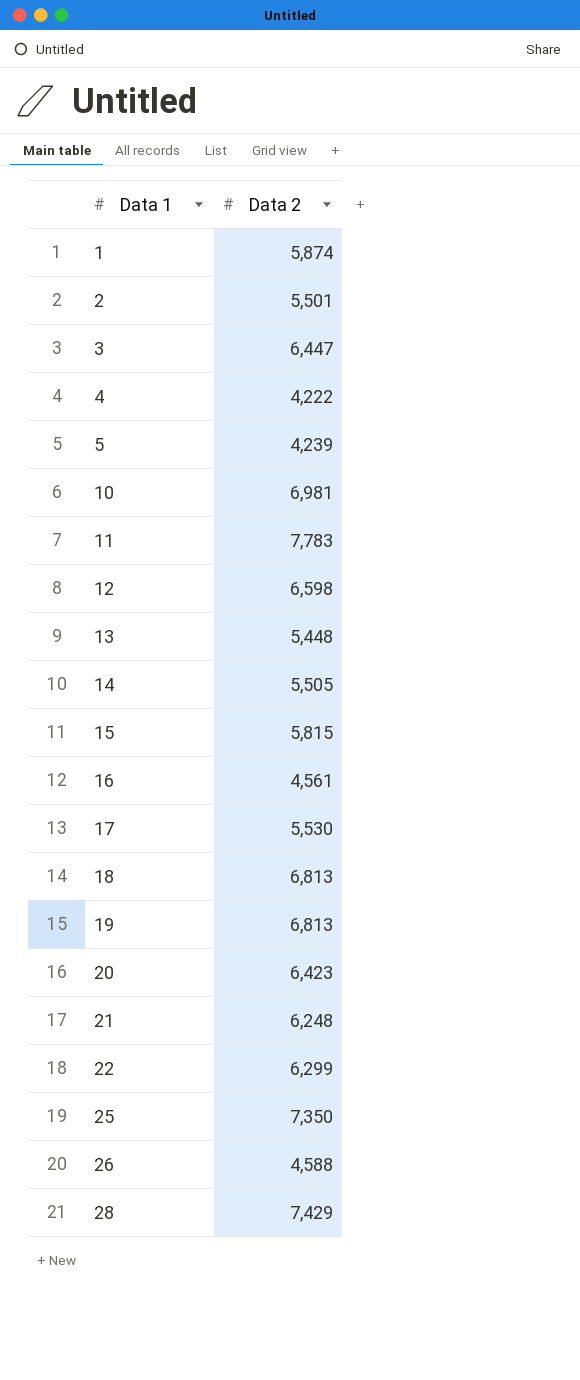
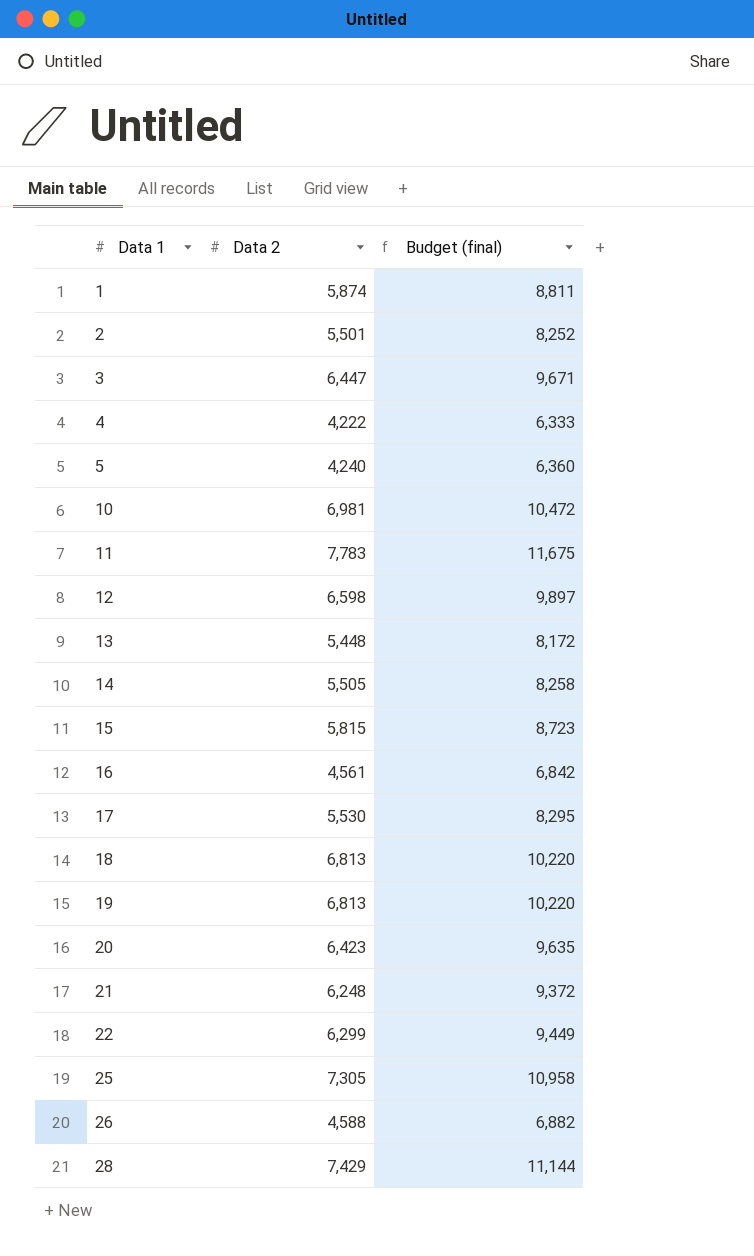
column Budget (final) | formula: none -> [Data 2] * 1.5
5 | Data 2: 4,239 -> 4,240
25 | Data 2: 7,350 -> 7,305

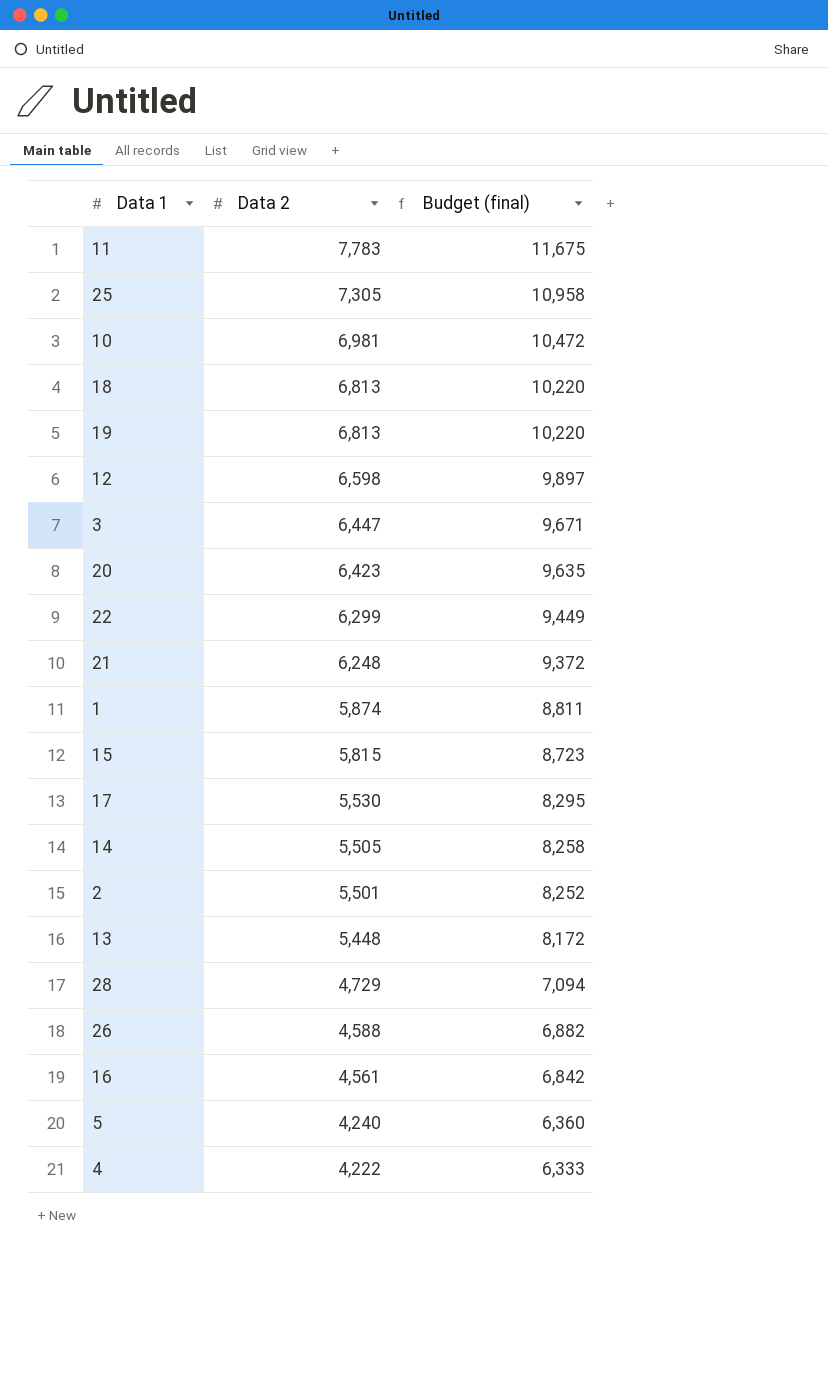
row order: Data 1 ascending -> Data 2 descending
28 | Data 2: 7,429 -> 4,729
28 | Budget (final): 11,144 -> 7,094

